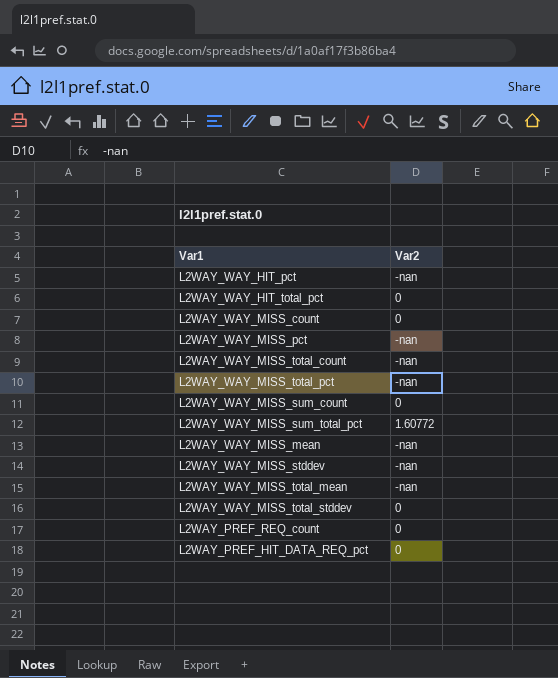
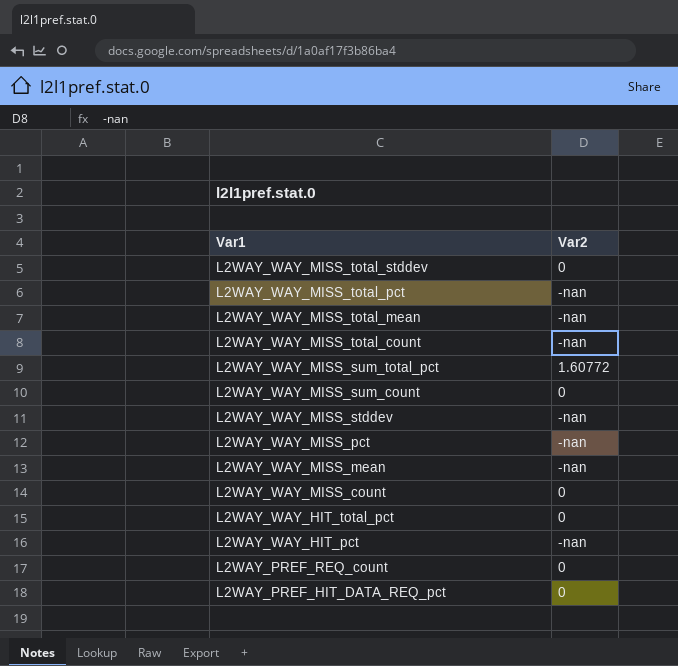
row order: none -> Var1 descending

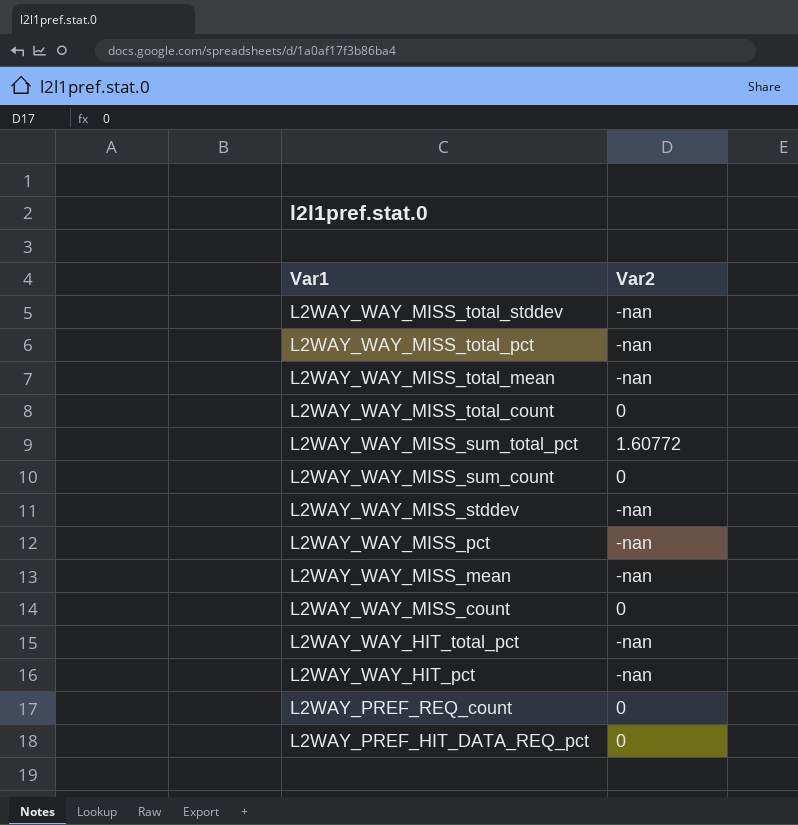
L2WAY_WAY_MISS_total_stddev | Var2: 0 -> -nan
L2WAY_WAY_MISS_total_count | Var2: -nan -> 0
L2WAY_WAY_HIT_total_pct | Var2: 0 -> -nan

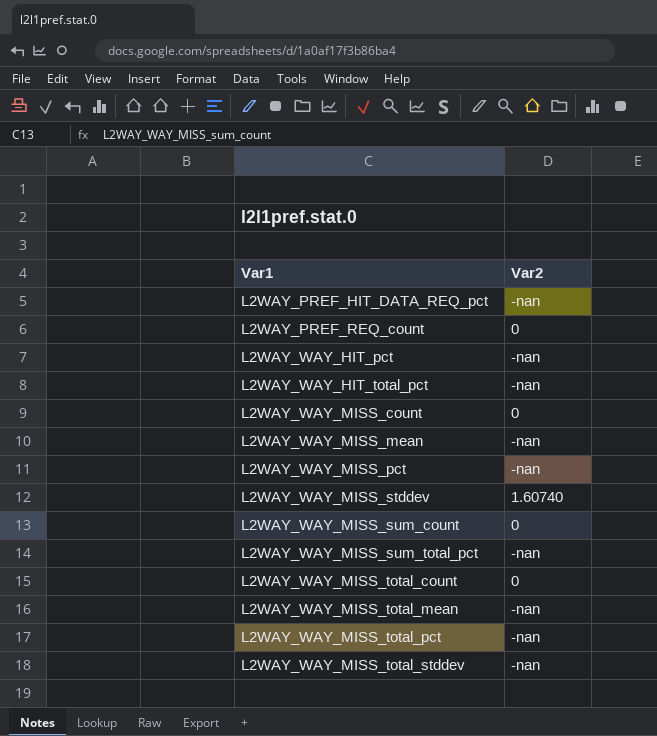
row order: Var1 descending -> Var1 ascending
L2WAY_PREF_HIT_DATA_REQ_pct | Var2: 0 -> -nan
L2WAY_WAY_MISS_stddev | Var2: -nan -> 1.60740
L2WAY_WAY_MISS_sum_total_pct | Var2: 1.60772 -> -nan

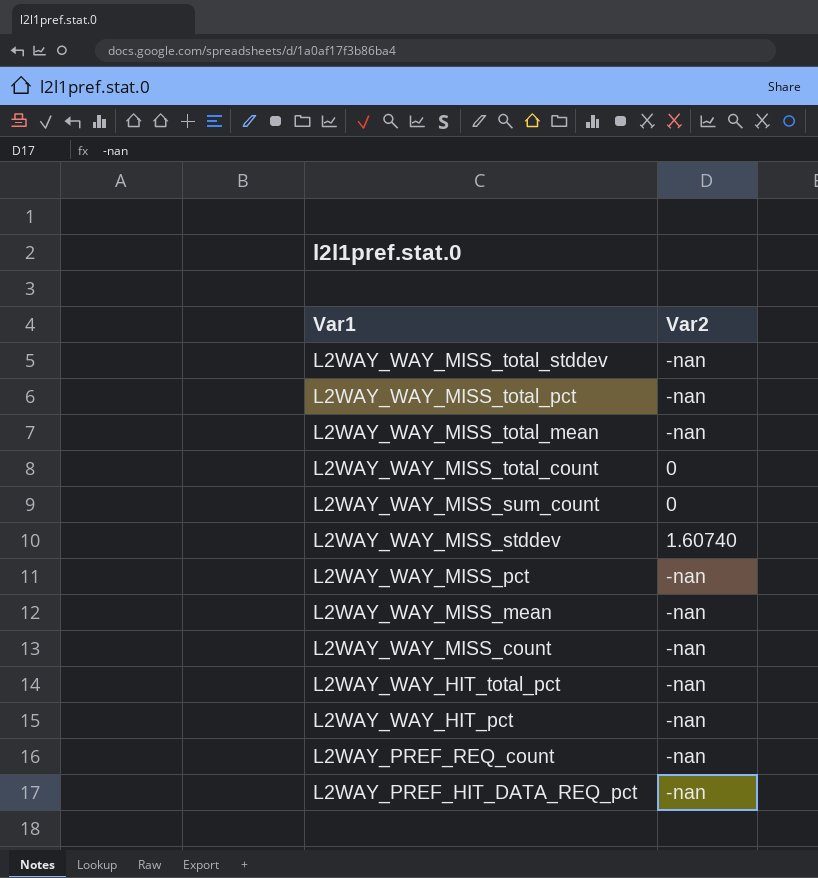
row order: Var1 ascending -> Var1 descending
row L2WAY_WAY_MISS_sum_total_pct: -nan -> none
L2WAY_WAY_MISS_count | Var2: 0 -> -nan
L2WAY_PREF_REQ_count | Var2: 0 -> -nan

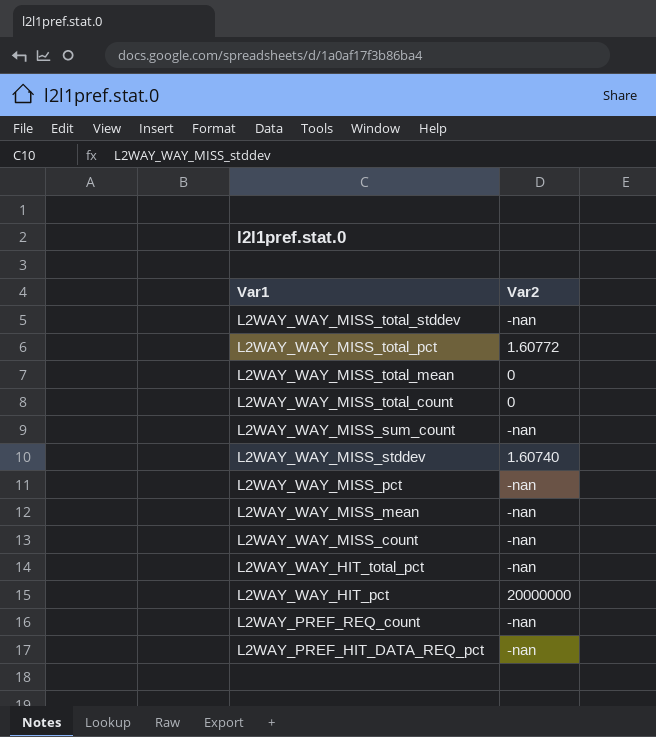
L2WAY_WAY_MISS_total_pct | Var2: -nan -> 1.60772
L2WAY_WAY_MISS_total_mean | Var2: -nan -> 0
L2WAY_WAY_MISS_sum_count | Var2: 0 -> -nan
L2WAY_WAY_HIT_pct | Var2: -nan -> 20000000

